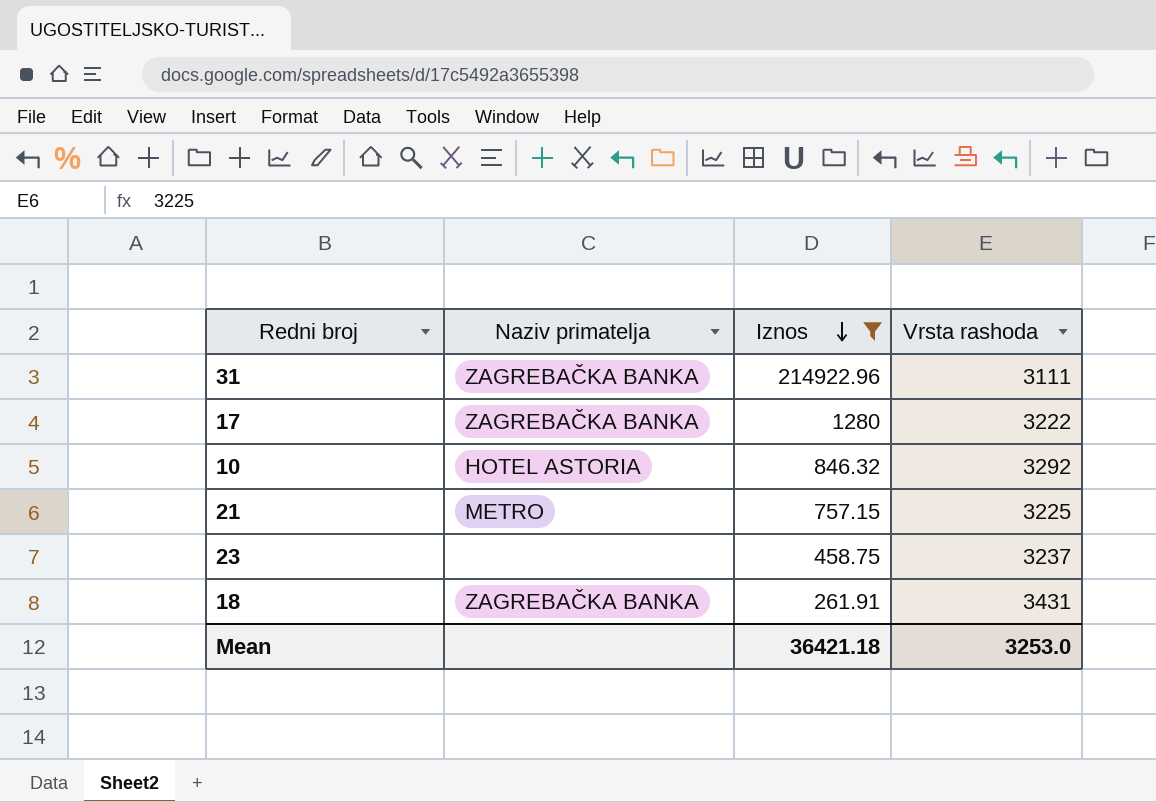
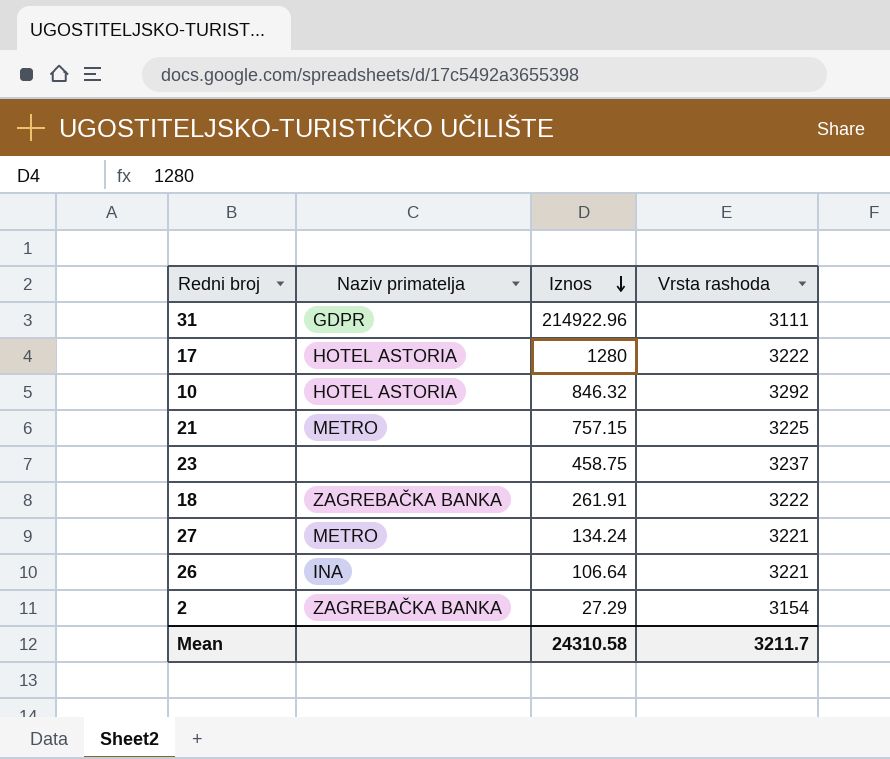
filter: Iznos >= 261.91 -> none
31 | Naziv primatelja: ZAGREBAČKA BANKA -> GDPR
17 | Naziv primatelja: ZAGREBAČKA BANKA -> HOTEL ASTORIA
18 | Vrsta rashoda: 3431 -> 3222
Mean | Iznos: 36421.18 -> 24310.58
Mean | Vrsta rashoda: 3253.0 -> 3211.7

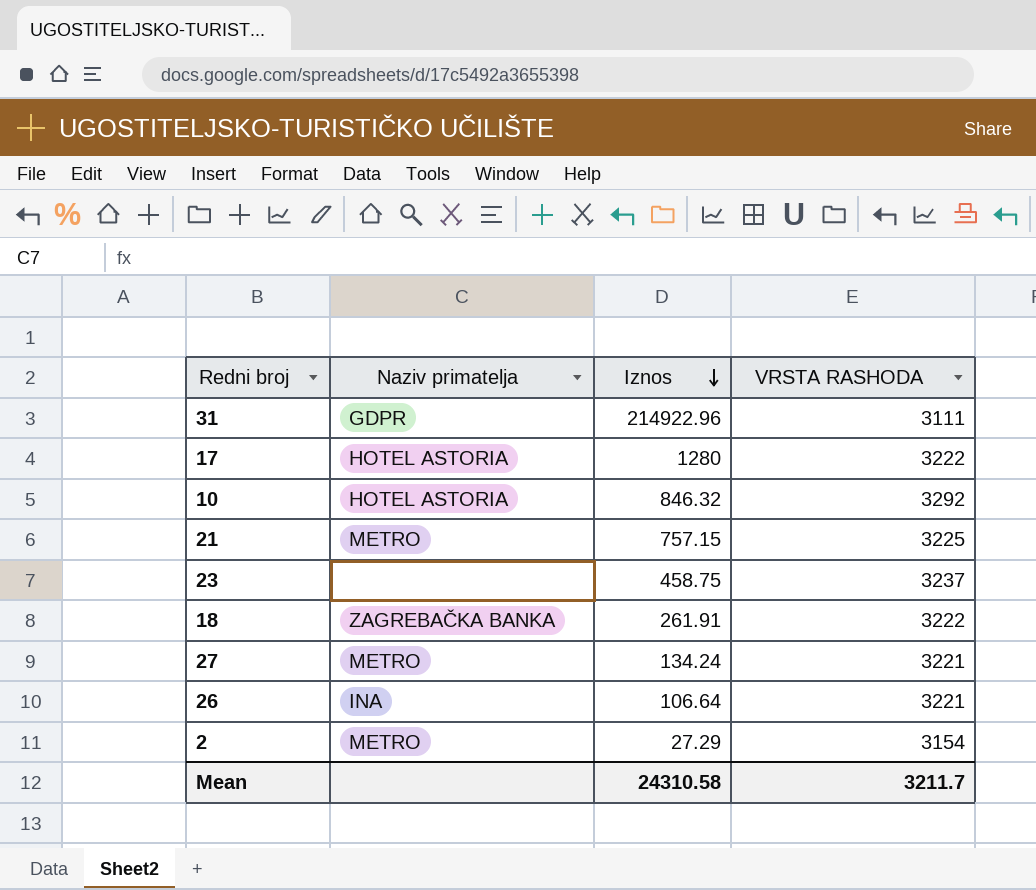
column name: Vrsta rashoda -> VRSTA RASHODA
2 | Naziv primatelja: ZAGREBAČKA BANKA -> METRO

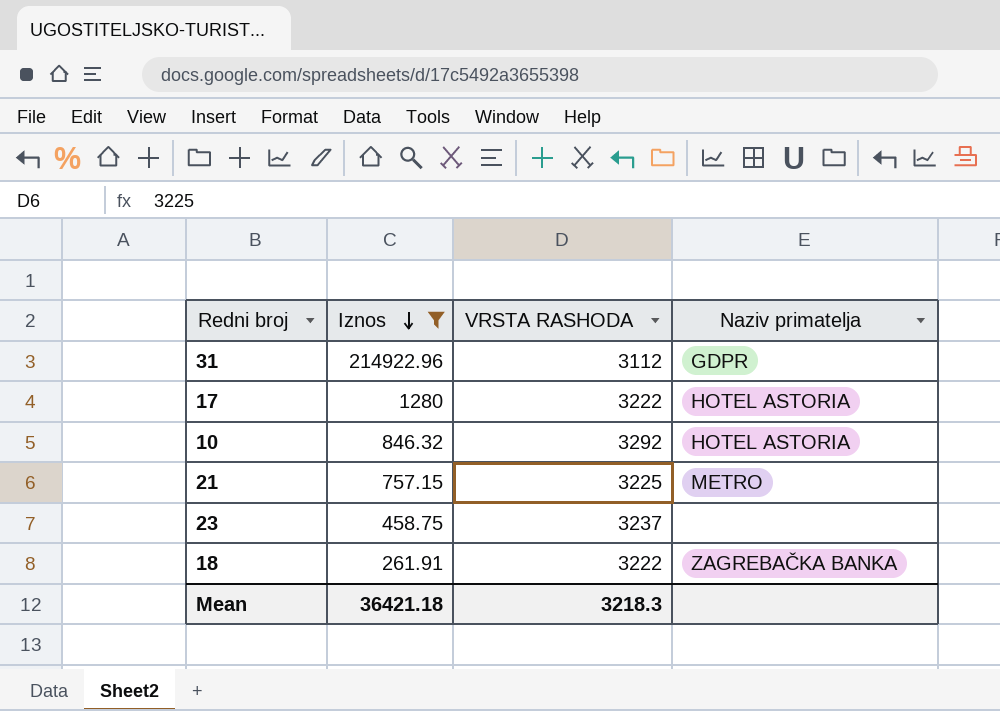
filter: none -> Iznos >= 261.91
column Naziv primatelja | position: 2 -> 4
31 | VRSTA RASHODA: 3111 -> 3112
Mean | Iznos: 24310.58 -> 36421.18
Mean | VRSTA RASHODA: 3211.7 -> 3218.3

